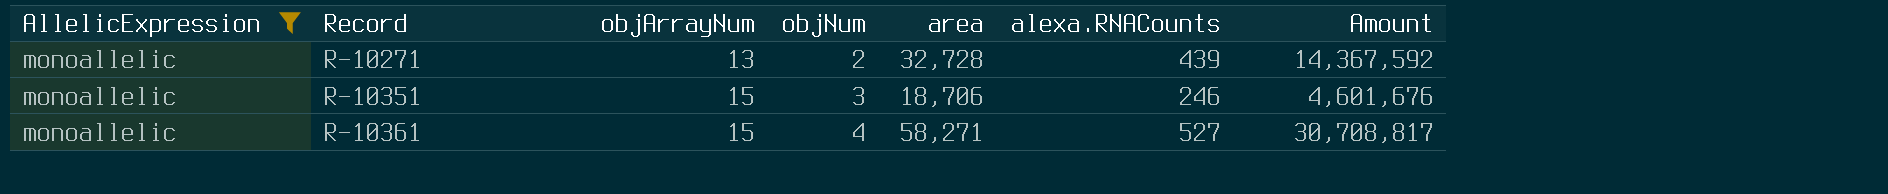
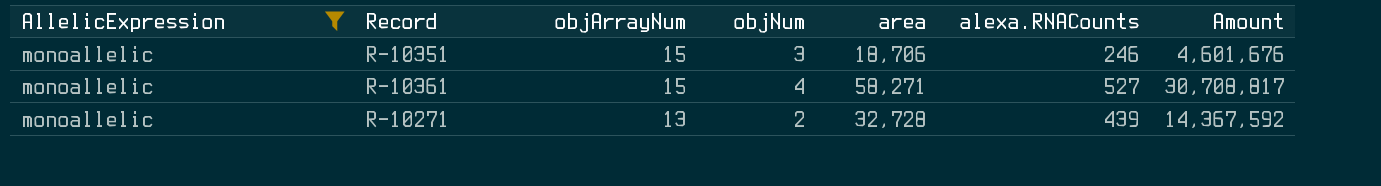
row order: Record ascending -> objArrayNum descending

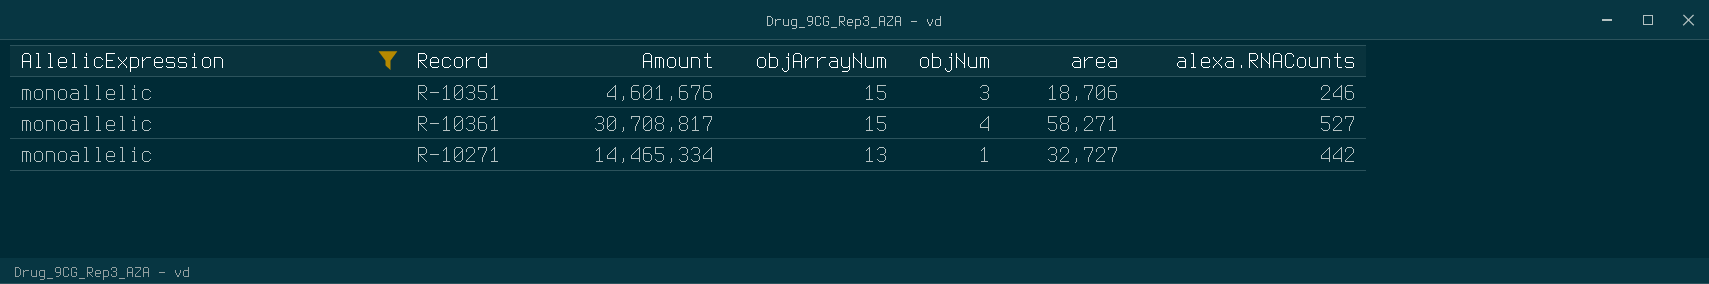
column Amount | position: 7 -> 3
R-10271 | Amount: 14,367,592 -> 14,465,334
R-10271 | objNum: 2 -> 1
R-10271 | area: 32,728 -> 32,727
R-10271 | alexa.RNACounts: 439 -> 442

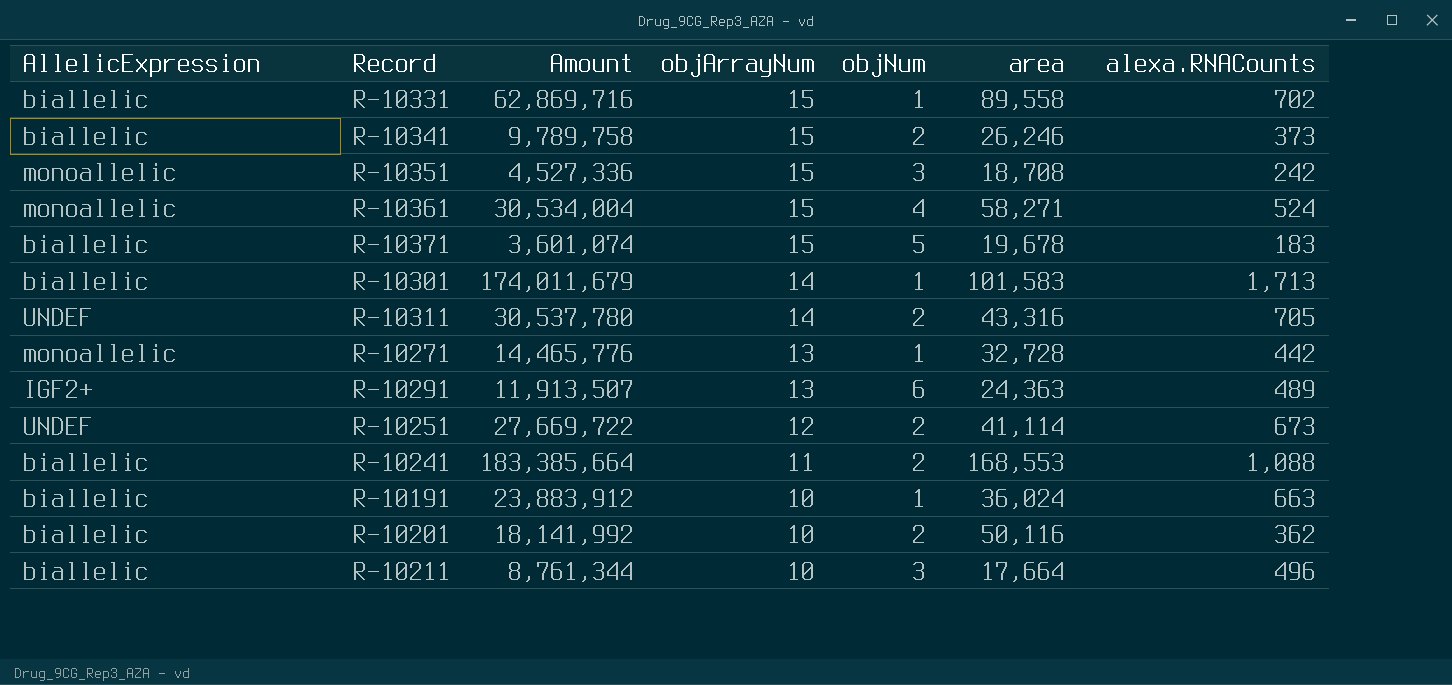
filter: AllelicExpression = monoallelic -> none
R-10351 | Amount: 4,601,676 -> 4,527,336
R-10351 | area: 18,706 -> 18,708
R-10351 | alexa.RNACounts: 246 -> 242
R-10361 | Amount: 30,708,817 -> 30,534,004
R-10361 | alexa.RNACounts: 527 -> 524
R-10271 | Amount: 14,465,334 -> 14,465,776
R-10271 | area: 32,727 -> 32,728

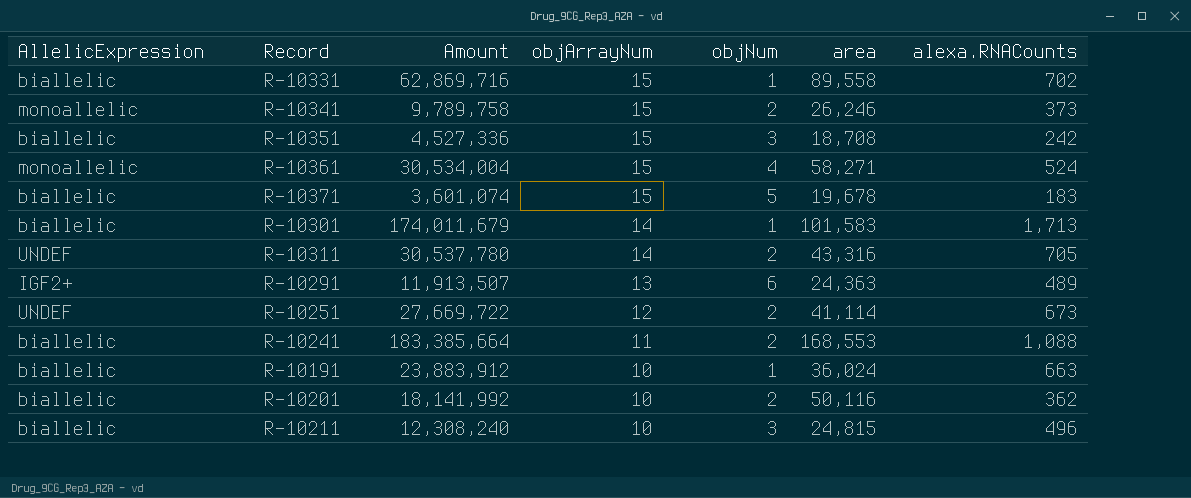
row R-10271: monoallelic | 14,465,776 | 13 | 1 | 32,728 | 442 -> none
R-10341 | AllelicExpression: biallelic -> monoallelic
R-10351 | AllelicExpression: monoallelic -> biallelic
R-10211 | Amount: 8,761,344 -> 12,308,240
R-10211 | area: 17,664 -> 24,815

